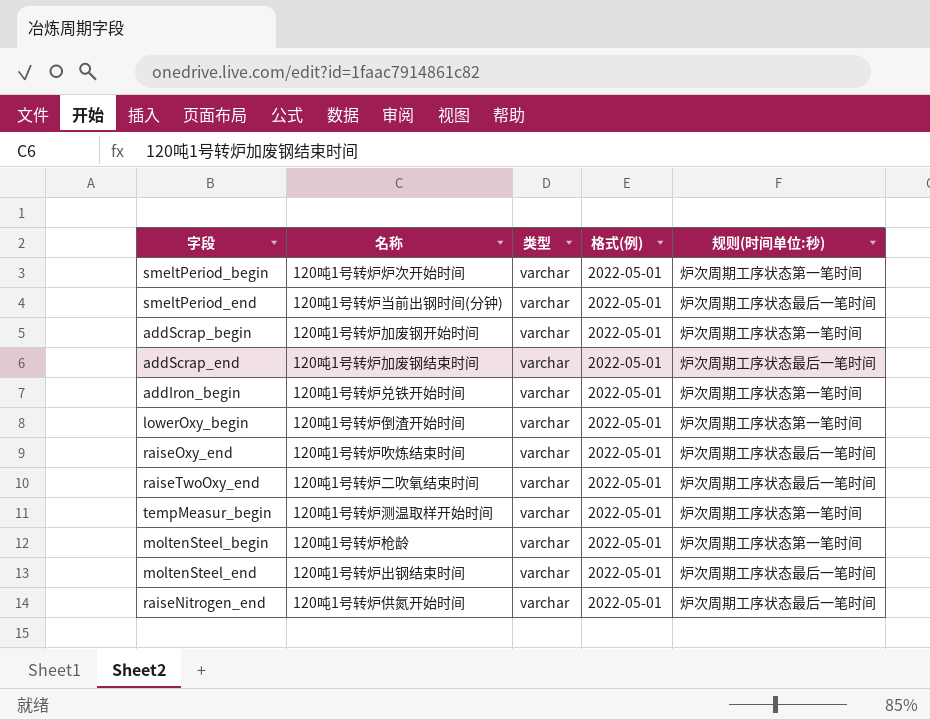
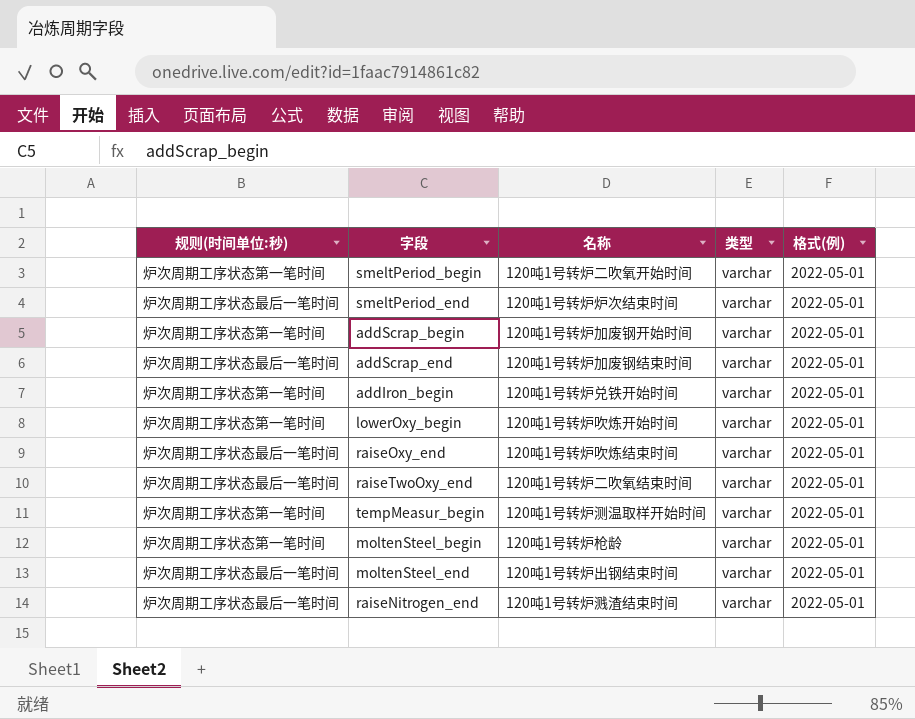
column 规则(时间单位:秒) | position: 5 -> 1
smeltPeriod_begin | 名称: 120吨1号转炉炉次开始时间 -> 120吨1号转炉二吹氧开始时间
smeltPeriod_end | 名称: 120吨1号转炉当前出钢时间(分钟) -> 120吨1号转炉炉次结束时间
lowerOxy_begin | 名称: 120吨1号转炉倒渣开始时间 -> 120吨1号转炉吹炼开始时间
raiseNitrogen_end | 名称: 120吨1号转炉供氮开始时间 -> 120吨1号转炉溅渣结束时间

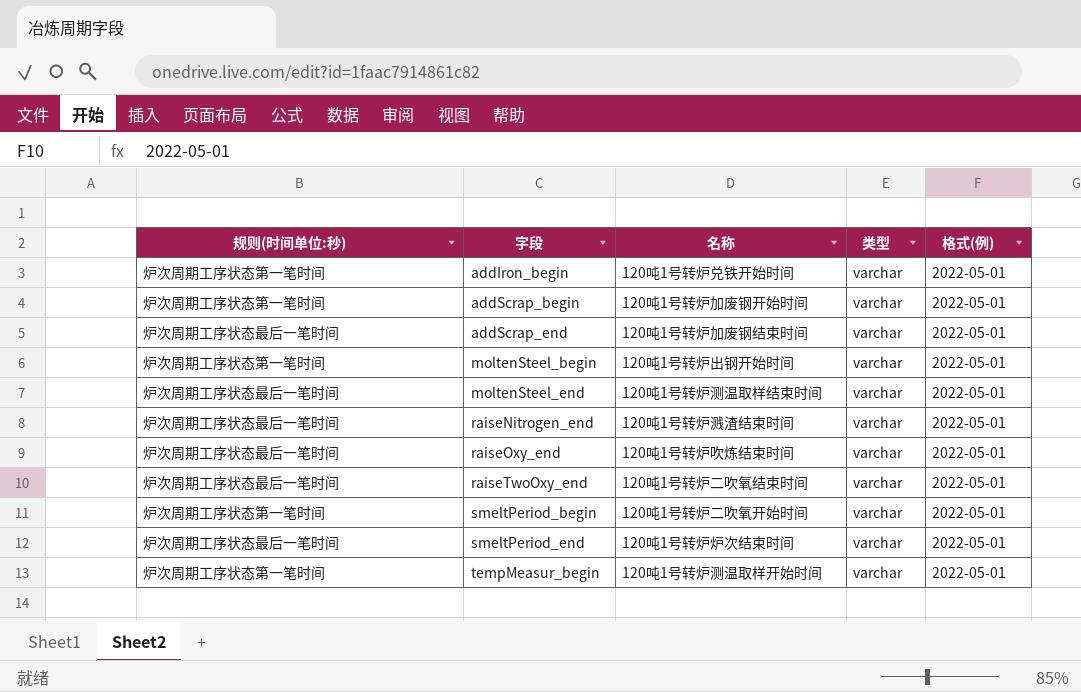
row order: none -> 字段 ascending
row lowerOxy_begin: 炉次周期工序状态第一笔时间 | 120吨1号转炉吹炼开始时间 | varchar | 2022-05-01 -> none
moltenSteel_begin | 名称: 120吨1号转炉枪龄 -> 120吨1号转炉出钢开始时间
moltenSteel_end | 名称: 120吨1号转炉出钢结束时间 -> 120吨1号转炉测温取样结束时间

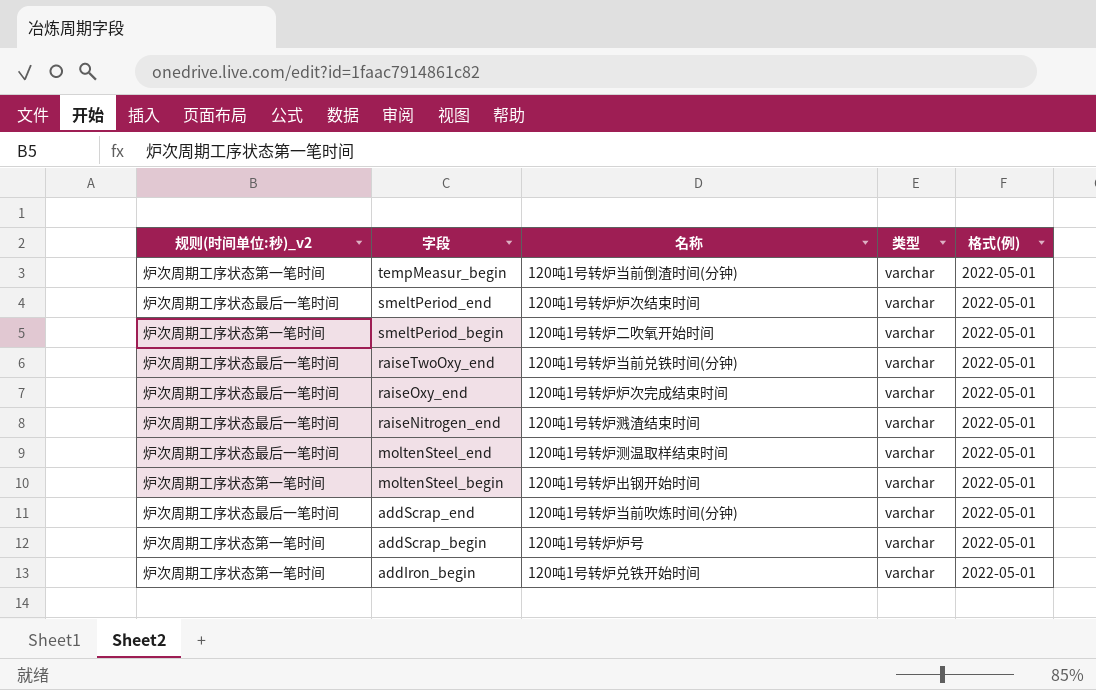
row order: 字段 ascending -> 字段 descending
column name: 规则(时间单位:秒) -> 规则(时间单位:秒)_v2
tempMeasur_begin | 名称: 120吨1号转炉测温取样开始时间 -> 120吨1号转炉当前倒渣时间(分钟)
raiseTwoOxy_end | 名称: 120吨1号转炉二吹氧结束时间 -> 120吨1号转炉当前兑铁时间(分钟)
raiseOxy_end | 名称: 120吨1号转炉吹炼结束时间 -> 120吨1号转炉炉次完成结束时间
addScrap_end | 名称: 120吨1号转炉加废钢结束时间 -> 120吨1号转炉当前吹炼时间(分钟)
addScrap_begin | 名称: 120吨1号转炉加废钢开始时间 -> 120吨1号转炉炉号

